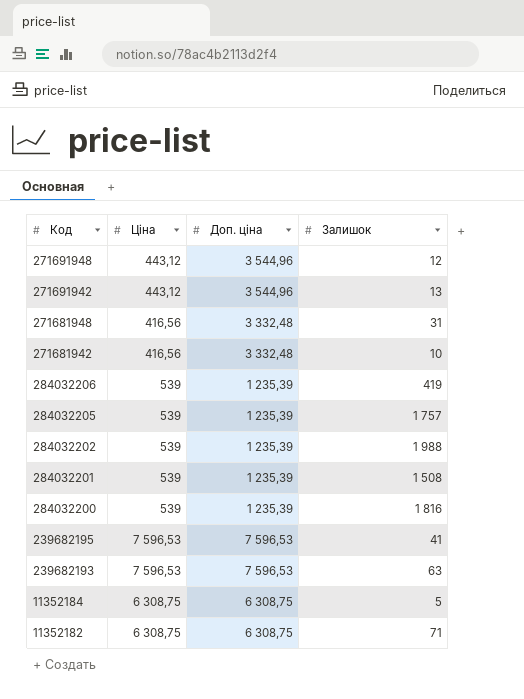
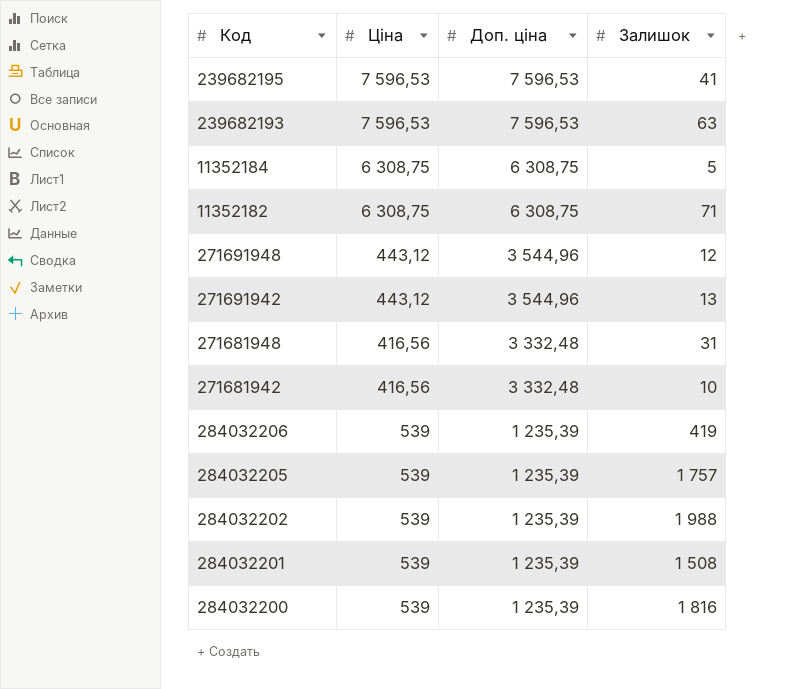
row order: none -> Доп. ціна descending

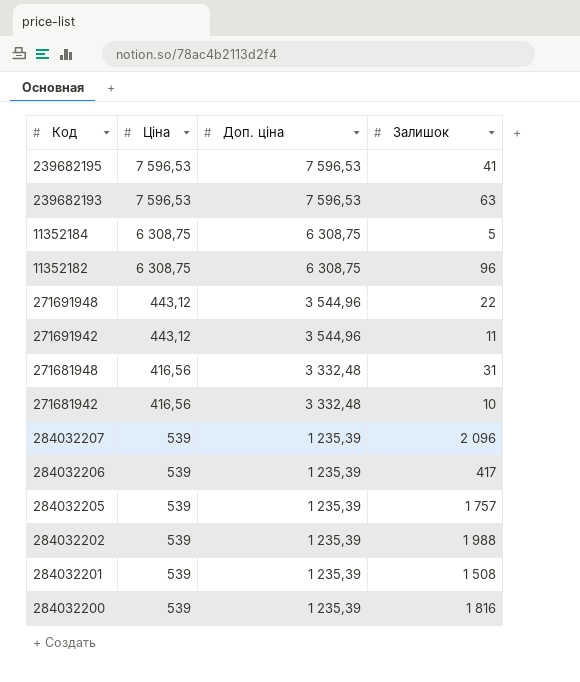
11352182 | Залишок: 71 -> 96
271691948 | Залишок: 12 -> 22
271691942 | Залишок: 13 -> 11
row 284032207: none -> 539 | 1 235,39 | 2 096
284032206 | Залишок: 419 -> 417

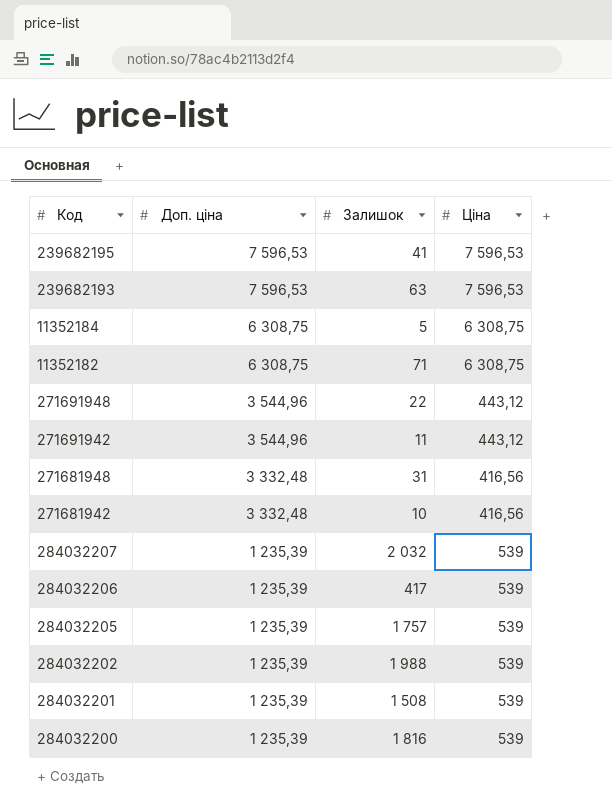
column Ціна | position: 2 -> 4
11352182 | Залишок: 96 -> 71
284032207 | Залишок: 2 096 -> 2 032

